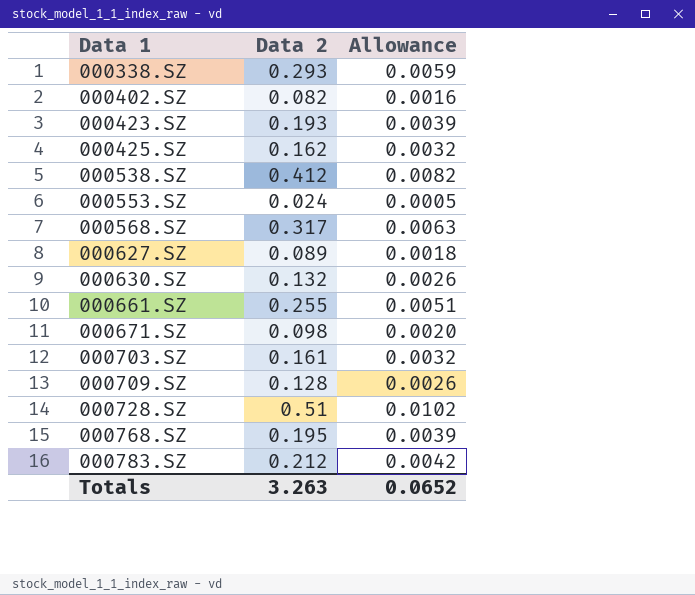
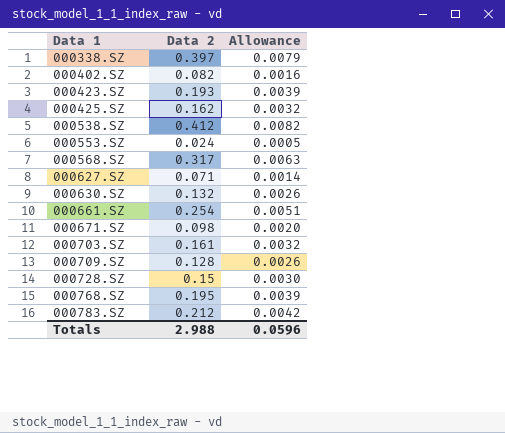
000338.SZ | Data 2: 0.293 -> 0.397
000338.SZ | Allowance: 0.0059 -> 0.0079
000627.SZ | Data 2: 0.089 -> 0.071
000627.SZ | Allowance: 0.0018 -> 0.0014
000661.SZ | Data 2: 0.255 -> 0.254
000728.SZ | Data 2: 0.51 -> 0.15
000728.SZ | Allowance: 0.0102 -> 0.0030
Totals | Data 2: 3.263 -> 2.988
Totals | Allowance: 0.0652 -> 0.0596

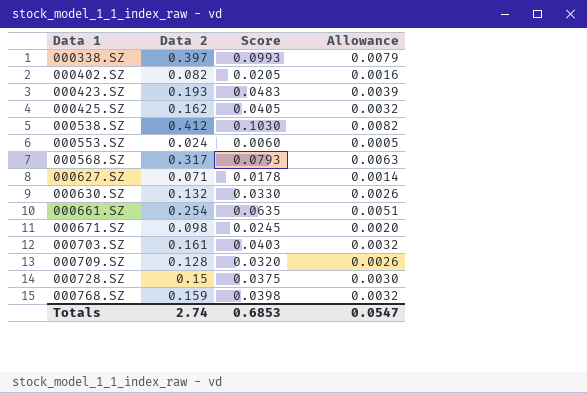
column Score | formula: none -> [Data 2] * 0.25
row 000783.SZ: 0.212 | 0.0042 -> none
000768.SZ | Data 2: 0.195 -> 0.159
000768.SZ | Allowance: 0.0039 -> 0.0032
Totals | Data 2: 2.988 -> 2.74
Totals | Allowance: 0.0596 -> 0.0547

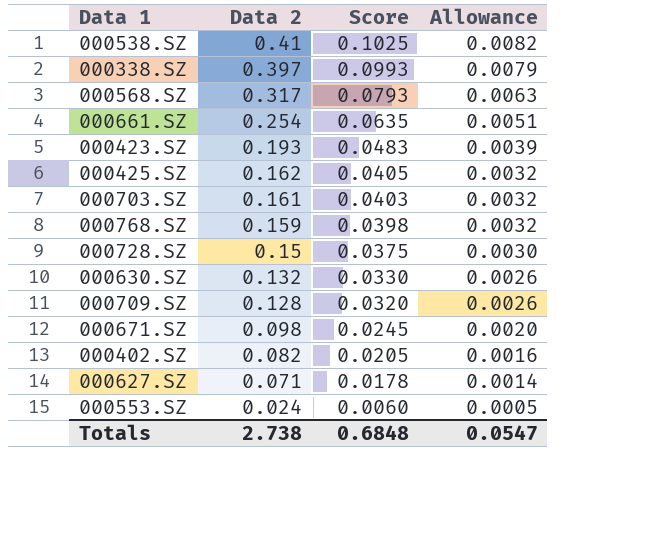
row order: Data 1 ascending -> Data 2 descending
000538.SZ | Data 2: 0.412 -> 0.41
000538.SZ | Score: 0.1030 -> 0.1025
Totals | Data 2: 2.74 -> 2.738
Totals | Score: 0.6853 -> 0.6848

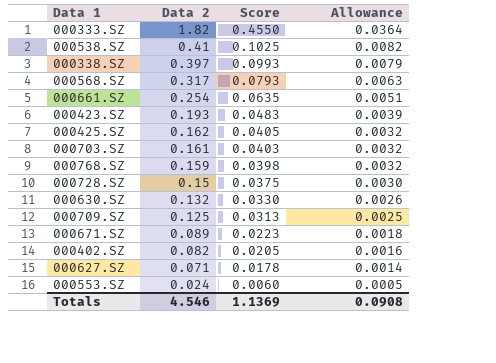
row 000333.SZ: none -> 1.82 | 0.4550 | 0.0364
000709.SZ | Data 2: 0.128 -> 0.125
000709.SZ | Score: 0.0320 -> 0.0313
000709.SZ | Allowance: 0.0026 -> 0.0025
000671.SZ | Data 2: 0.098 -> 0.089
000671.SZ | Score: 0.0245 -> 0.0223
000671.SZ | Allowance: 0.0020 -> 0.0018
Totals | Data 2: 2.738 -> 4.546
Totals | Score: 0.6848 -> 1.1369
Totals | Allowance: 0.0547 -> 0.0908

